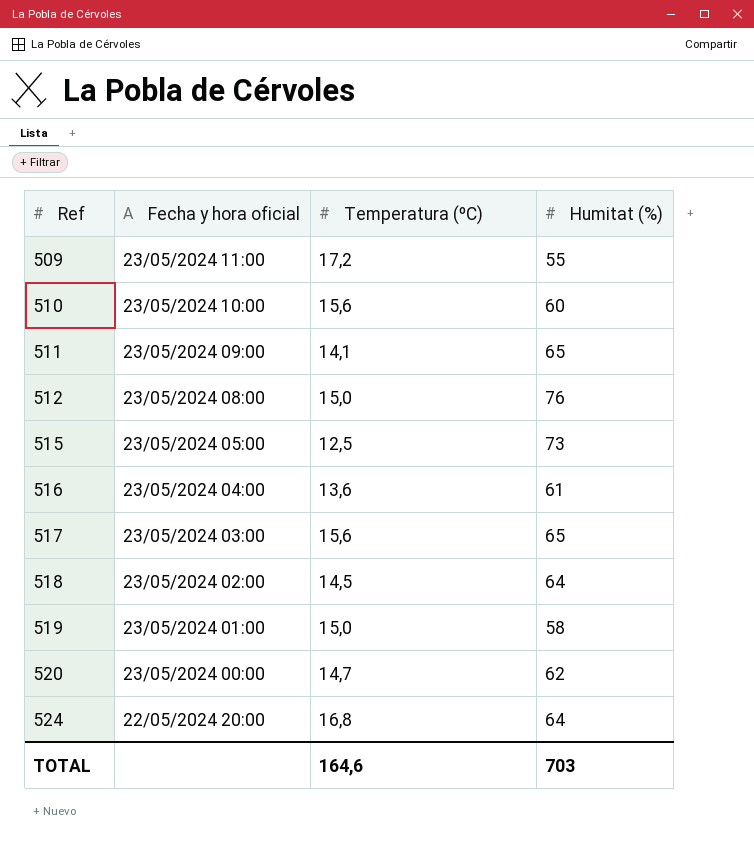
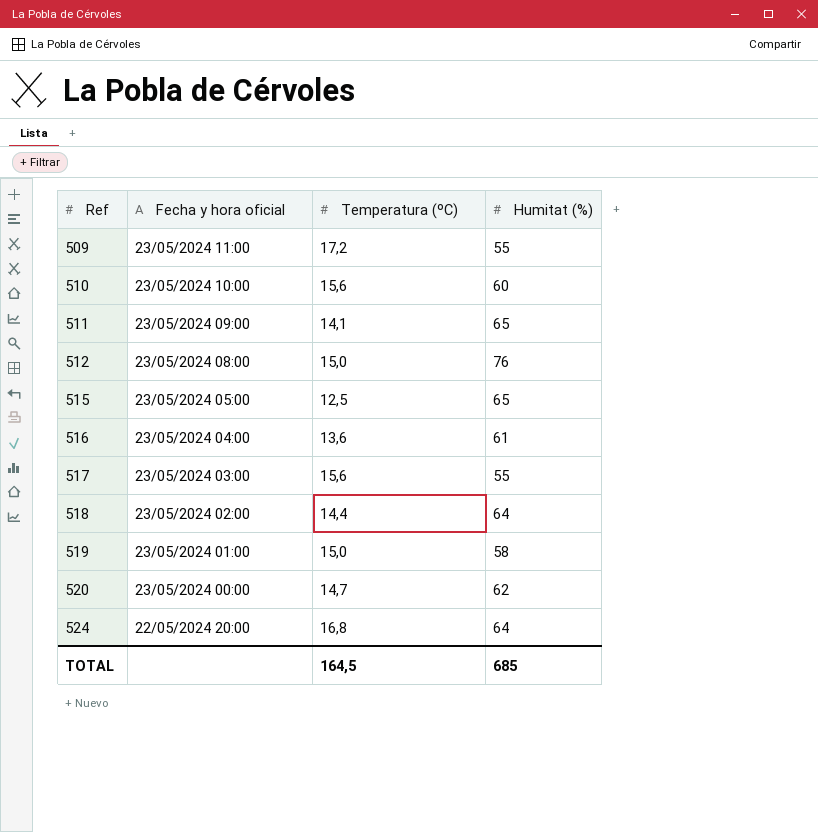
515 | Humitat (%): 73 -> 65
517 | Humitat (%): 65 -> 55
518 | Temperatura (ºC): 14,5 -> 14,4
TOTAL | Temperatura (ºC): 164,6 -> 164,5
TOTAL | Humitat (%): 703 -> 685

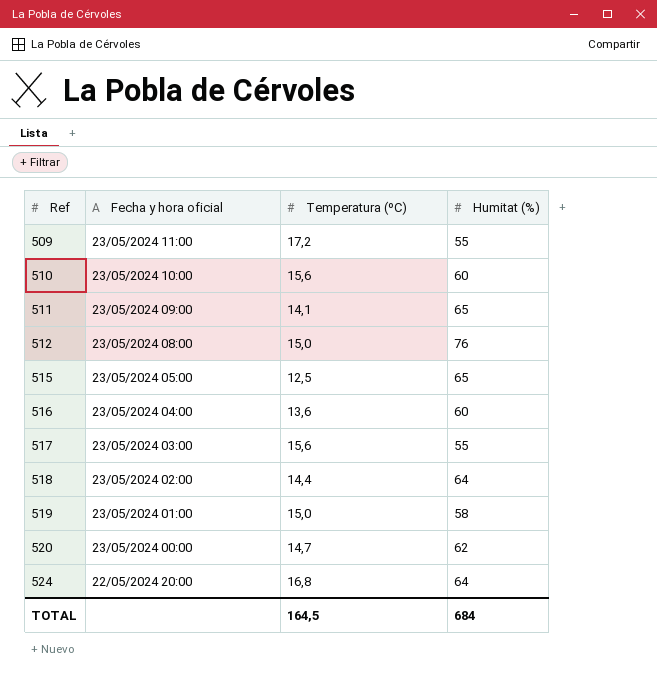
516 | Humitat (%): 61 -> 60
TOTAL | Humitat (%): 685 -> 684

